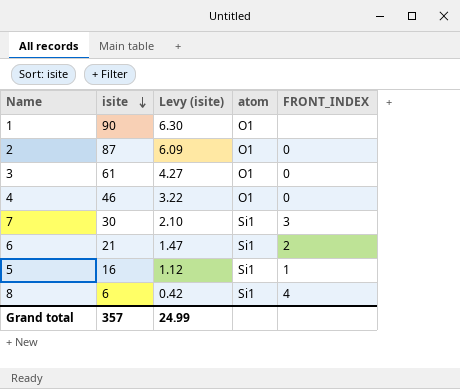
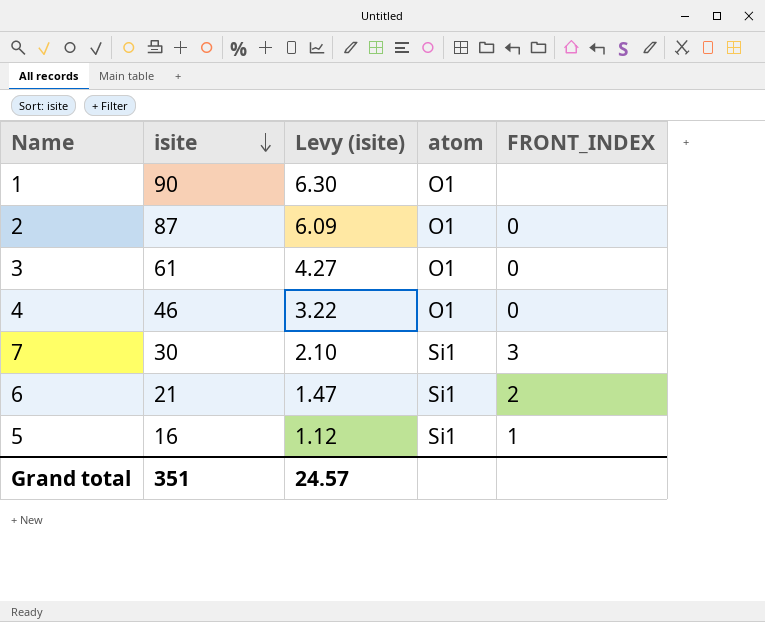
row 8: 6 | 0.42 | Si1 | 4 -> none
Grand total | isite: 357 -> 351
Grand total | Levy (isite): 24.99 -> 24.57

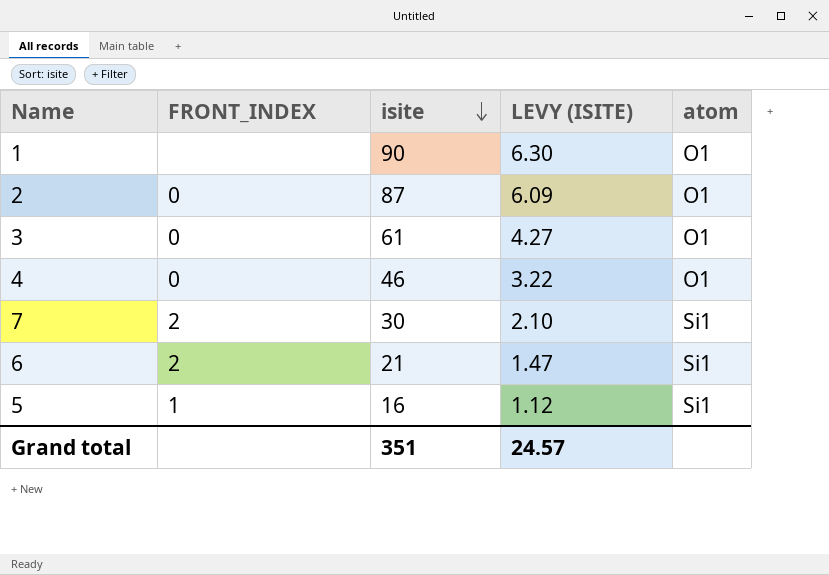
column FRONT_INDEX | position: 5 -> 2
column name: Levy (isite) -> LEVY (ISITE)
7 | FRONT_INDEX: 3 -> 2

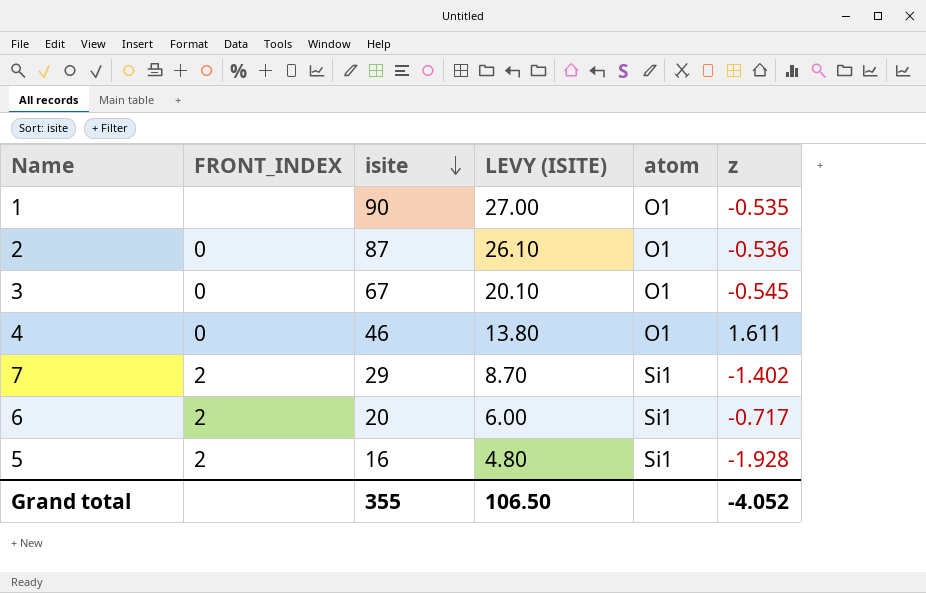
column LEVY (ISITE) | formula: [isite] * 0.07 -> [isite] * 0.3
column z | position: none -> 6
3 | isite: 61 -> 67
7 | isite: 30 -> 29
6 | isite: 21 -> 20
5 | FRONT_INDEX: 1 -> 2
Grand total | isite: 351 -> 355
Grand total | LEVY (ISITE): 24.57 -> 106.50

